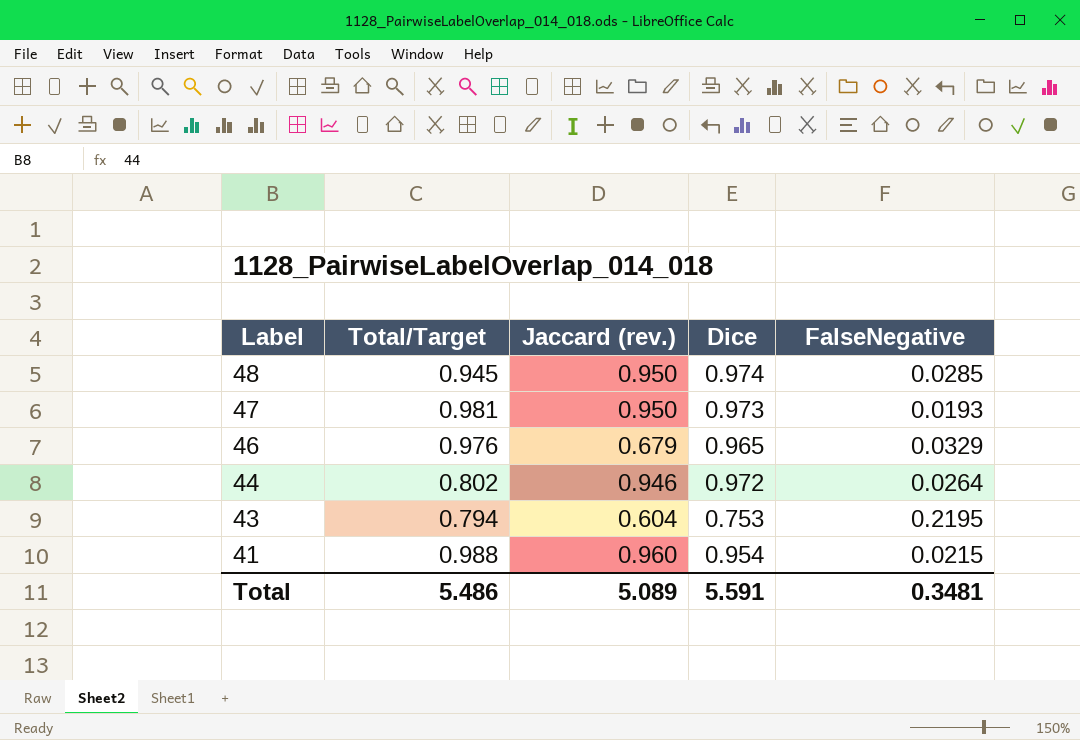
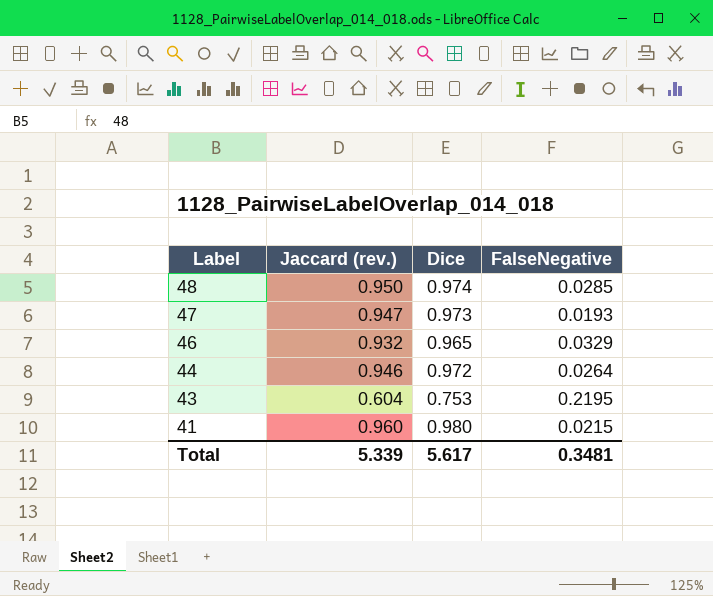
column Total/Target | position: 2 -> none
47 | Jaccard (rev.): 0.950 -> 0.947
46 | Jaccard (rev.): 0.679 -> 0.932
41 | Dice: 0.954 -> 0.980
Total | Jaccard (rev.): 5.089 -> 5.339
Total | Dice: 5.591 -> 5.617

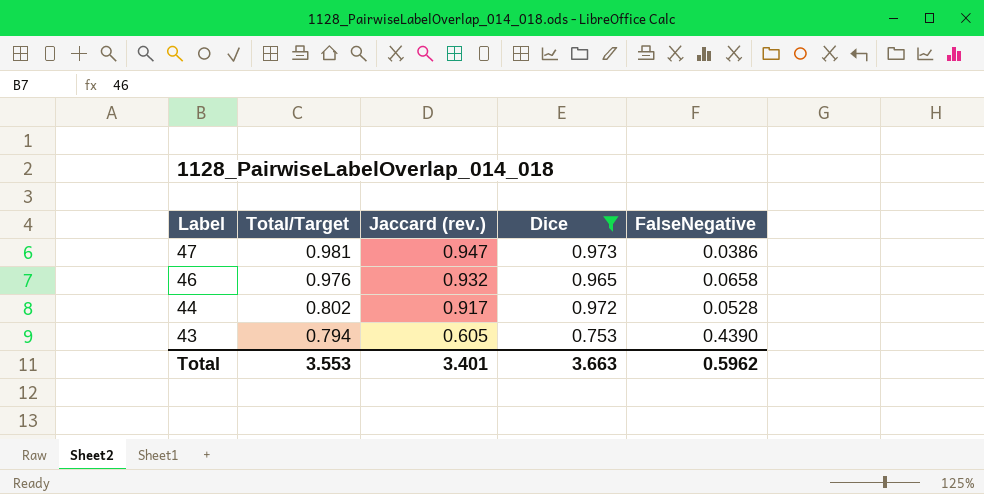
filter: none -> Dice <= 0.973
column Total/Target | position: none -> 2
47 | FalseNegative: 0.0193 -> 0.0386
46 | FalseNegative: 0.0329 -> 0.0658
44 | Jaccard (rev.): 0.946 -> 0.917
44 | FalseNegative: 0.0264 -> 0.0528
43 | Jaccard (rev.): 0.604 -> 0.605
43 | FalseNegative: 0.2195 -> 0.4390
Total | Jaccard (rev.): 5.339 -> 3.401
Total | Dice: 5.617 -> 3.663
Total | FalseNegative: 0.3481 -> 0.5962

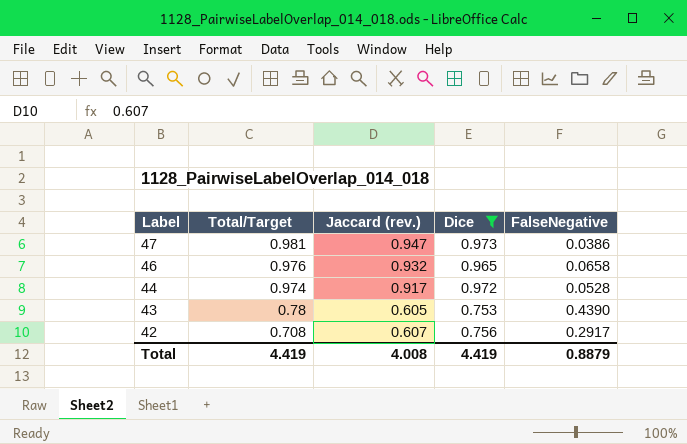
44 | Total/Target: 0.802 -> 0.974
43 | Total/Target: 0.794 -> 0.78
row 42: none -> 0.708 | 0.607 | 0.756 | 0.2917
Total | Total/Target: 3.553 -> 4.419
Total | Jaccard (rev.): 3.401 -> 4.008
Total | Dice: 3.663 -> 4.419
Total | FalseNegative: 0.5962 -> 0.8879

